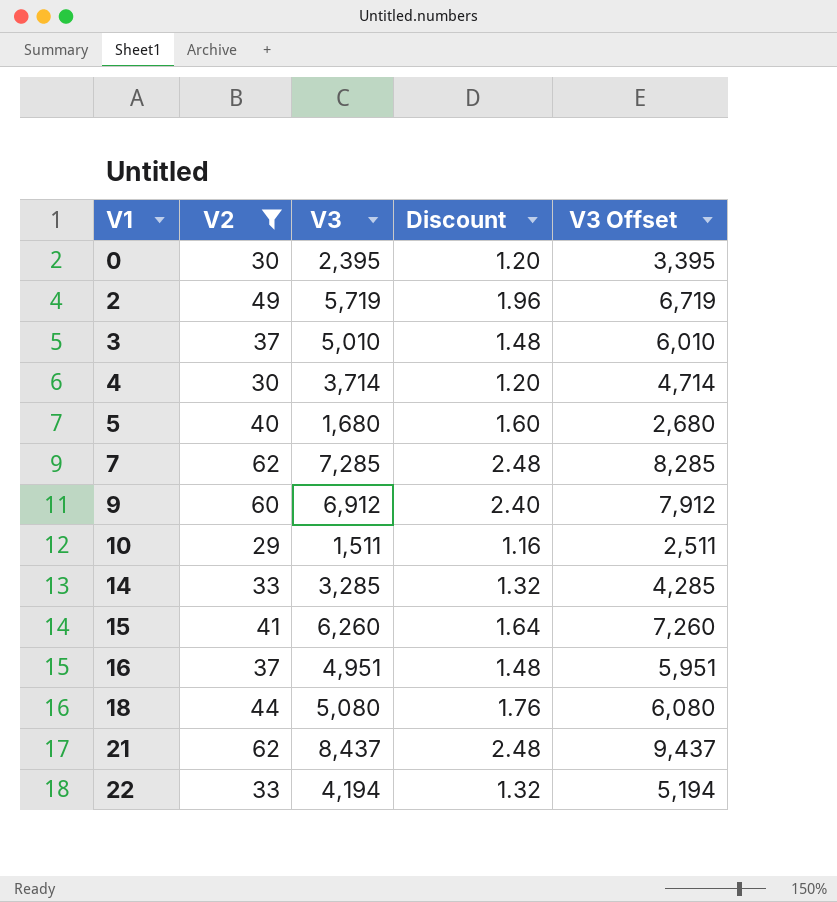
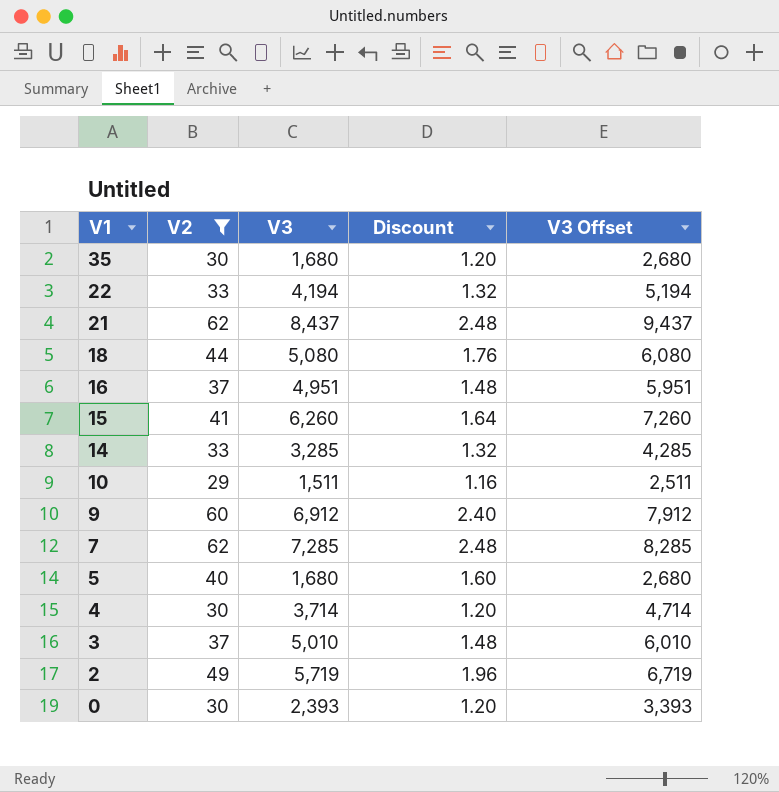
row order: V1 ascending -> V1 descending
row 35: none -> 30 | 1,680 | 1.20 | 2,680
0 | V3: 2,395 -> 2,393
0 | V3 Offset: 3,395 -> 3,393

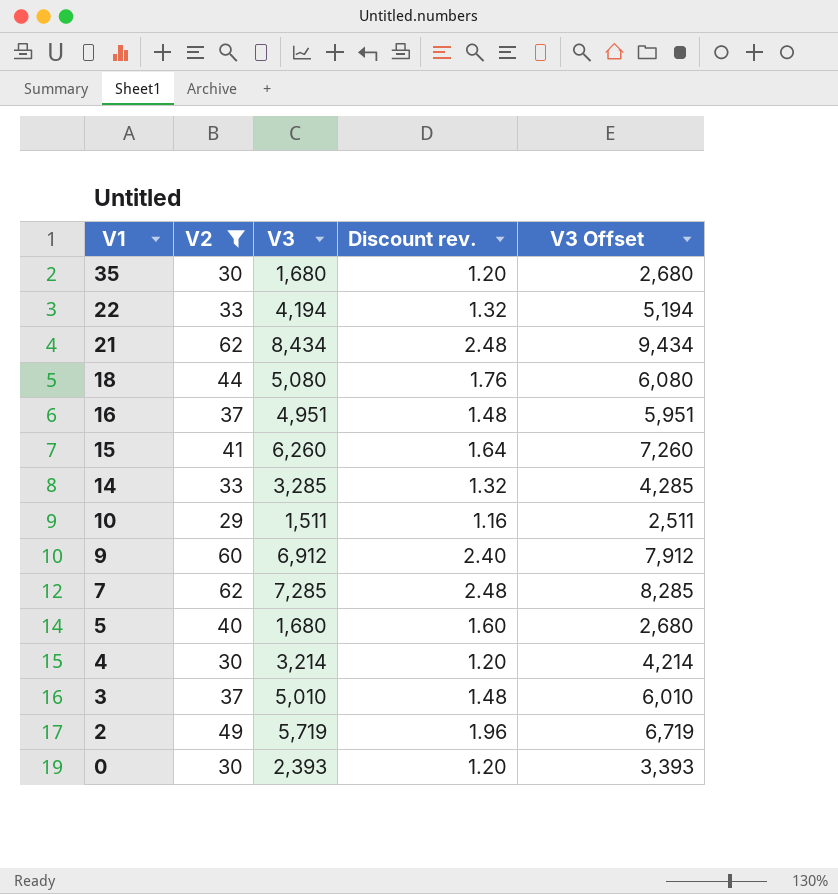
column name: Discount -> Discount rev.
21 | V3: 8,437 -> 8,434
21 | V3 Offset: 9,437 -> 9,434
4 | V3: 3,714 -> 3,214
4 | V3 Offset: 4,714 -> 4,214

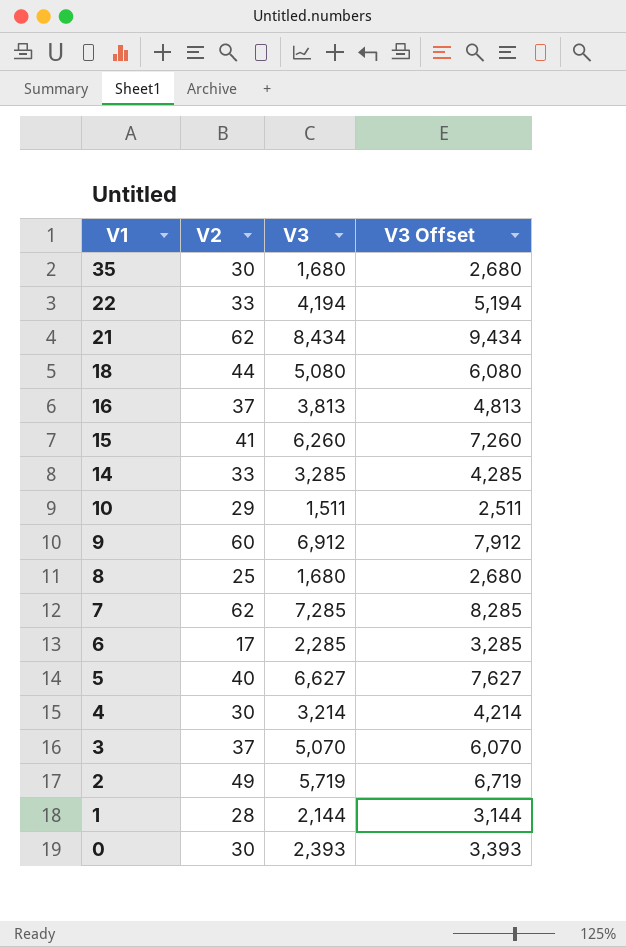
filter: V2 >= 29 -> none
column Discount rev. | formula: [V2] * 0.04 -> none
16 | V3: 4,951 -> 3,813
16 | V3 Offset: 5,951 -> 4,813
5 | V3: 1,680 -> 6,627
5 | V3 Offset: 2,680 -> 7,627
3 | V3: 5,010 -> 5,070
3 | V3 Offset: 6,010 -> 6,070

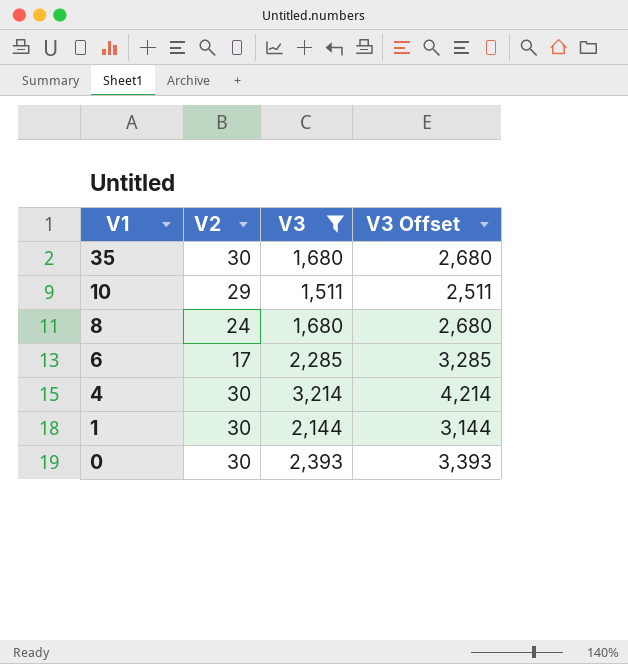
filter: none -> V3 <= 3,214
8 | V2: 25 -> 24
1 | V2: 28 -> 30

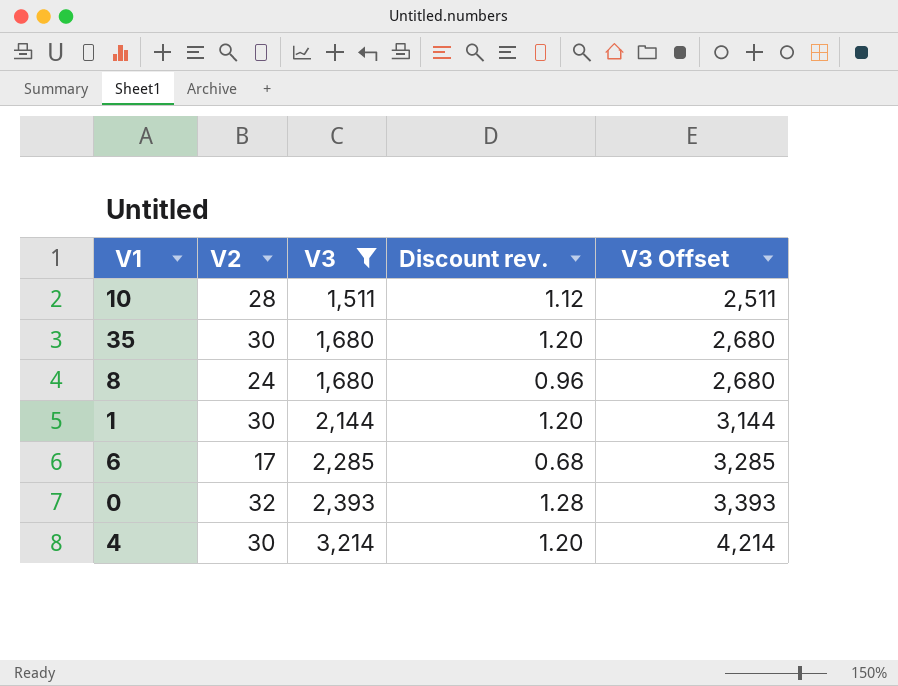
row order: V1 descending -> V3 ascending
column Discount rev. | formula: none -> [V2] * 0.04
10 | V2: 29 -> 28
0 | V2: 30 -> 32

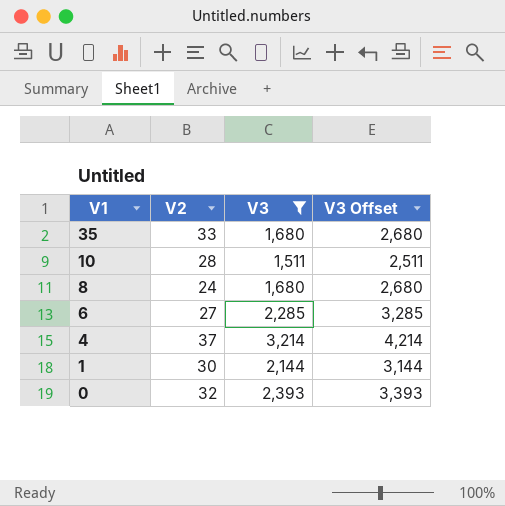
row order: V3 ascending -> V1 descending
column Discount rev. | formula: [V2] * 0.04 -> none
35 | V2: 30 -> 33
6 | V2: 17 -> 27
4 | V2: 30 -> 37

